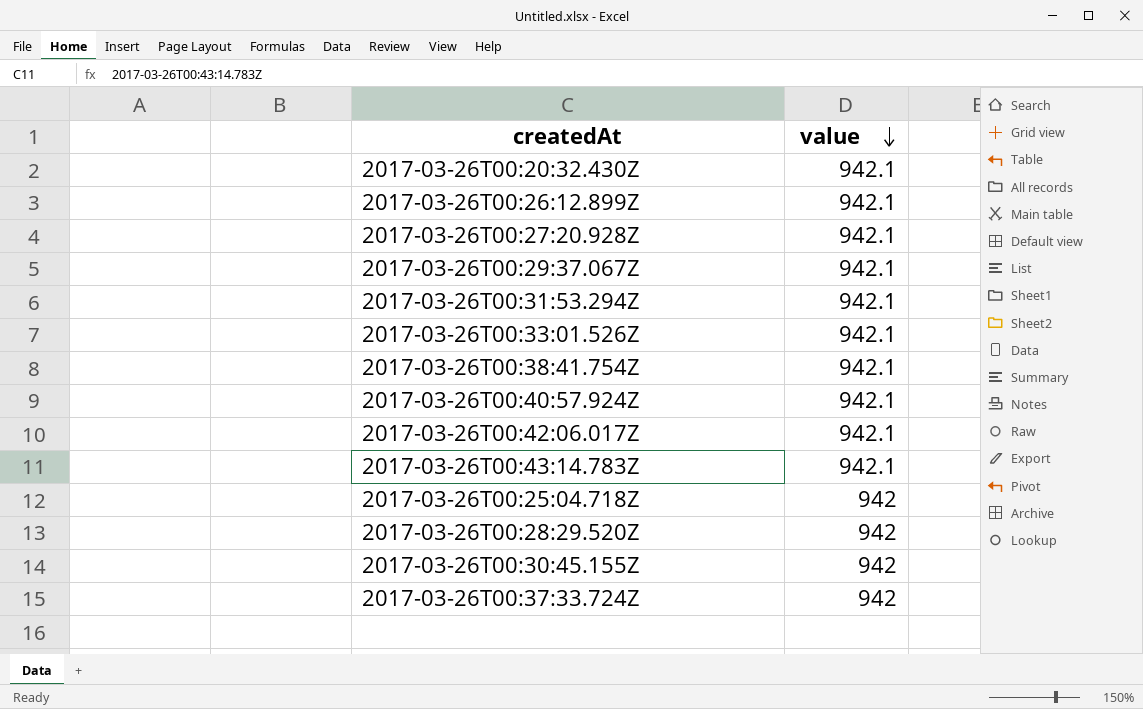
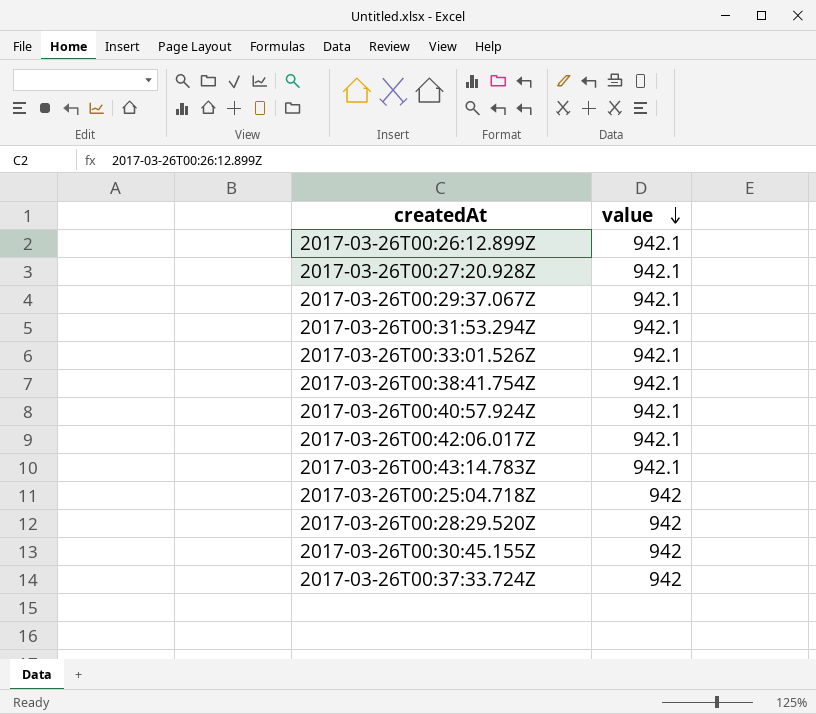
row 2017-03-26T00:20:32.430Z: 942.1 -> none

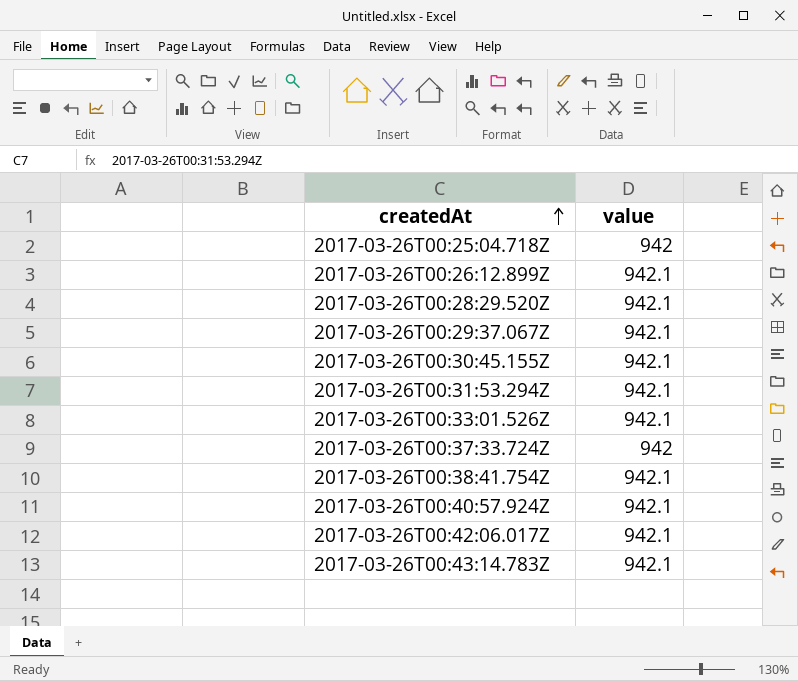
row order: value descending -> createdAt ascending
row 2017-03-26T00:27:20.928Z: 942.1 -> none
2017-03-26T00:28:29.520Z | value: 942 -> 942.1
2017-03-26T00:30:45.155Z | value: 942 -> 942.1

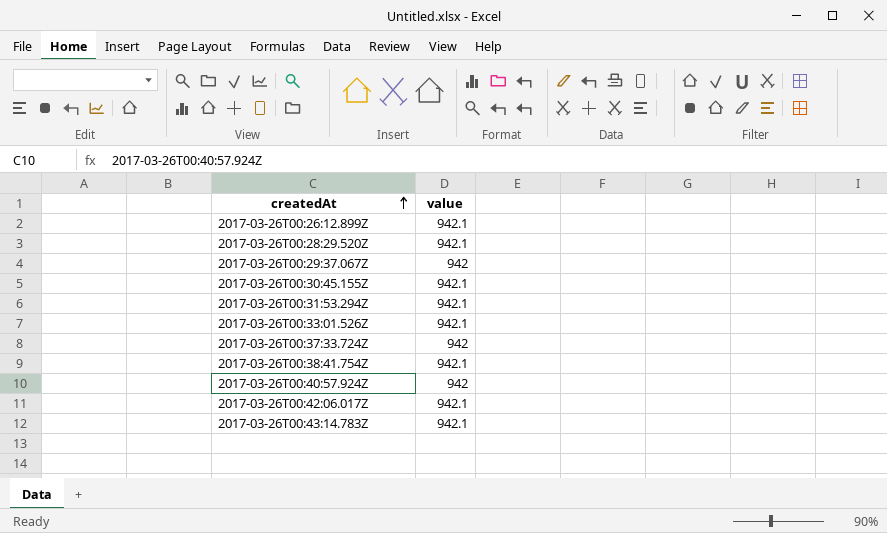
row 2017-03-26T00:25:04.718Z: 942 -> none
2017-03-26T00:29:37.067Z | value: 942.1 -> 942
2017-03-26T00:40:57.924Z | value: 942.1 -> 942

